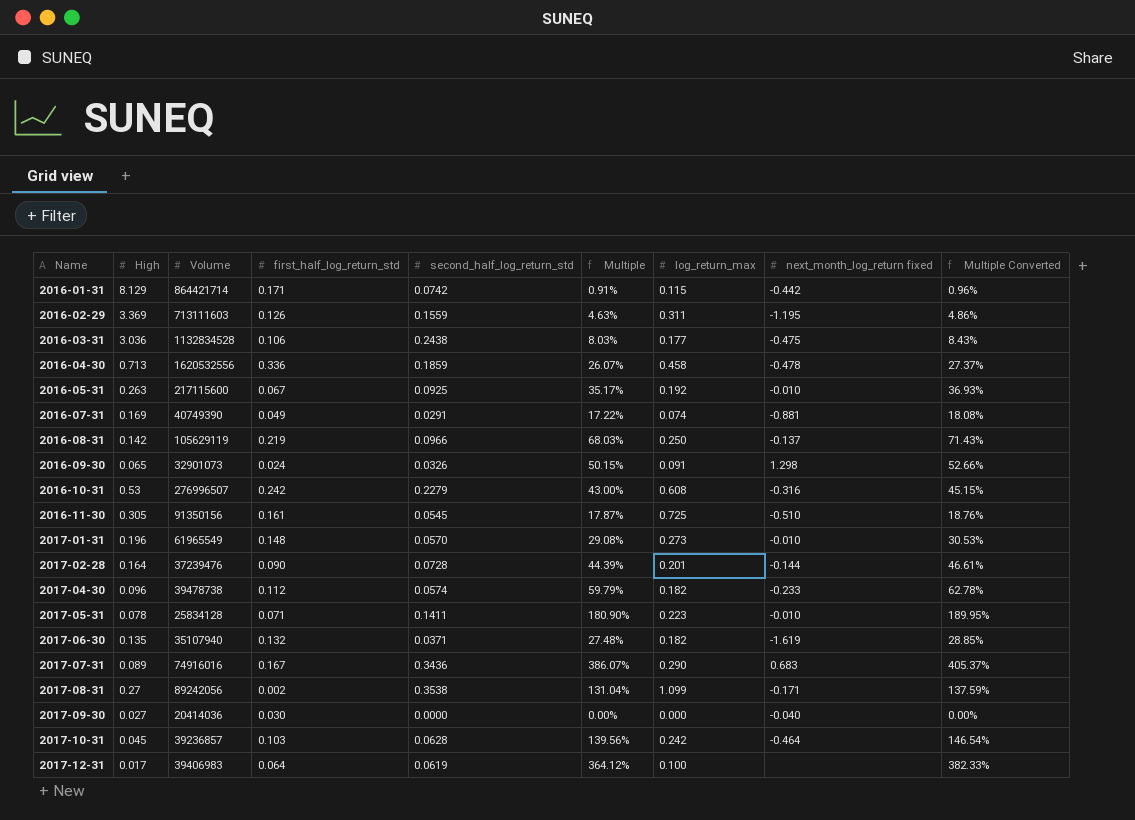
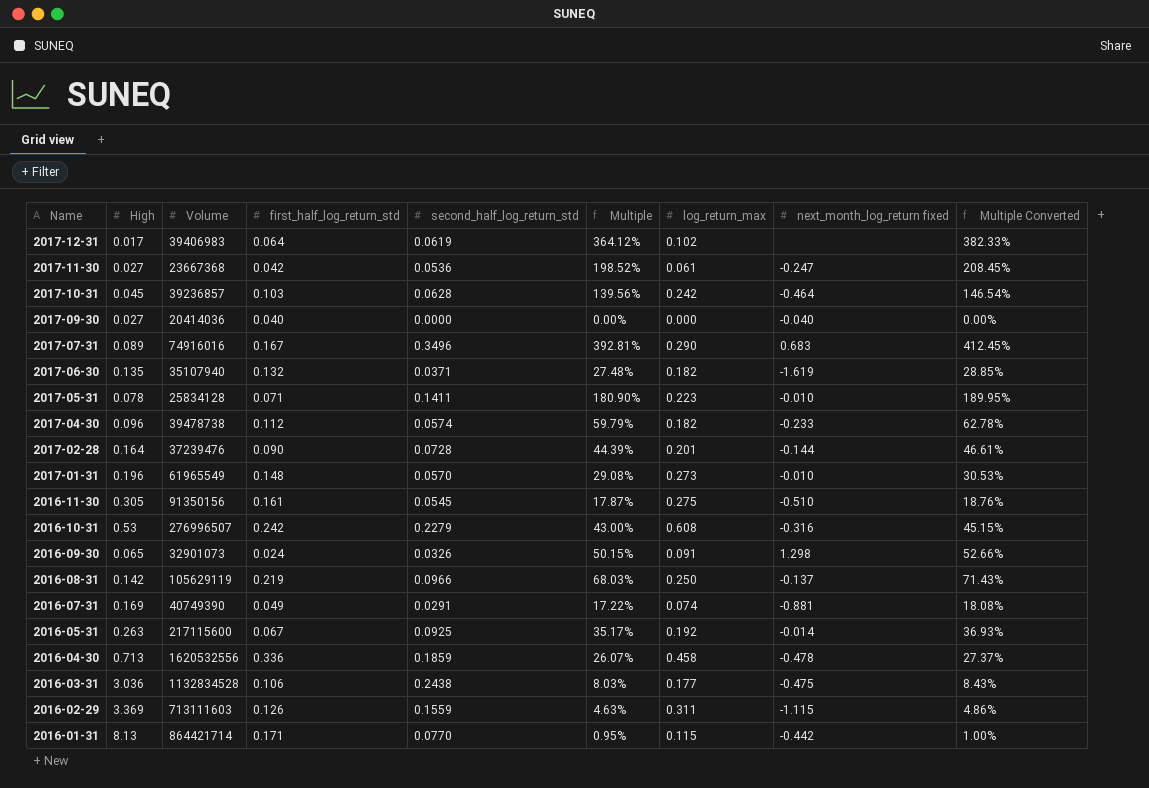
row order: Name ascending -> Name descending
row 2017-08-31: 0.27 | 89242056 | 0.002 | 0.3538 | 131.04% | 1.099 | -0.171 | 137.59% -> none
2017-12-31 | log_return_max: 0.100 -> 0.102
row 2017-11-30: none -> 0.027 | 23667368 | 0.042 | 0.0536 | 198.52% | 0.061 | -0.247 | 208.45%
2017-09-30 | first_half_log_return_std: 0.030 -> 0.040
2017-07-31 | second_half_log_return_std: 0.3436 -> 0.3496
2017-07-31 | Multiple: 386.07% -> 392.81%
2017-07-31 | Multiple Converted: 405.37% -> 412.45%
2016-11-30 | log_return_max: 0.725 -> 0.275
2016-05-31 | next_month_log_return fixed: -0.010 -> -0.014
2016-02-29 | next_month_log_return fixed: -1.195 -> -1.115
2016-01-31 | High: 8.129 -> 8.13
2016-01-31 | second_half_log_return_std: 0.0742 -> 0.0770
2016-01-31 | Multiple: 0.91% -> 0.95%
2016-01-31 | Multiple Converted: 0.96% -> 1.00%

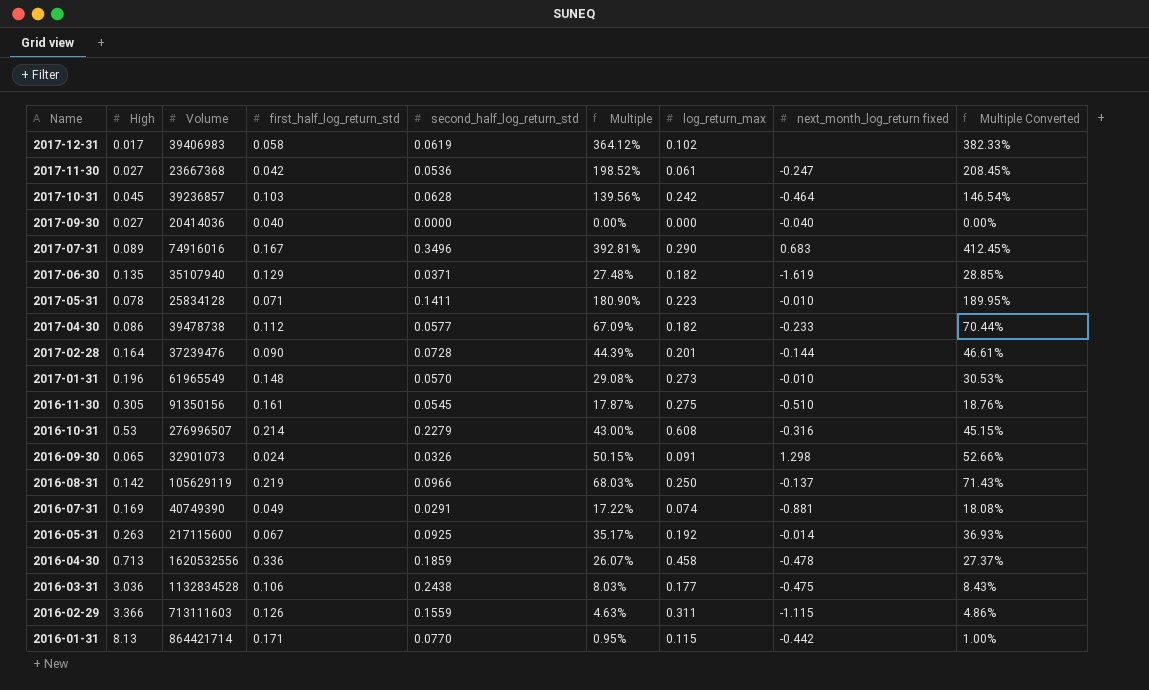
2017-12-31 | first_half_log_return_std: 0.064 -> 0.058
2017-06-30 | first_half_log_return_std: 0.132 -> 0.129
2017-04-30 | High: 0.096 -> 0.086
2017-04-30 | second_half_log_return_std: 0.0574 -> 0.0577
2017-04-30 | Multiple: 59.79% -> 67.09%
2017-04-30 | Multiple Converted: 62.78% -> 70.44%
2016-10-31 | first_half_log_return_std: 0.242 -> 0.214
2016-02-29 | High: 3.369 -> 3.366

